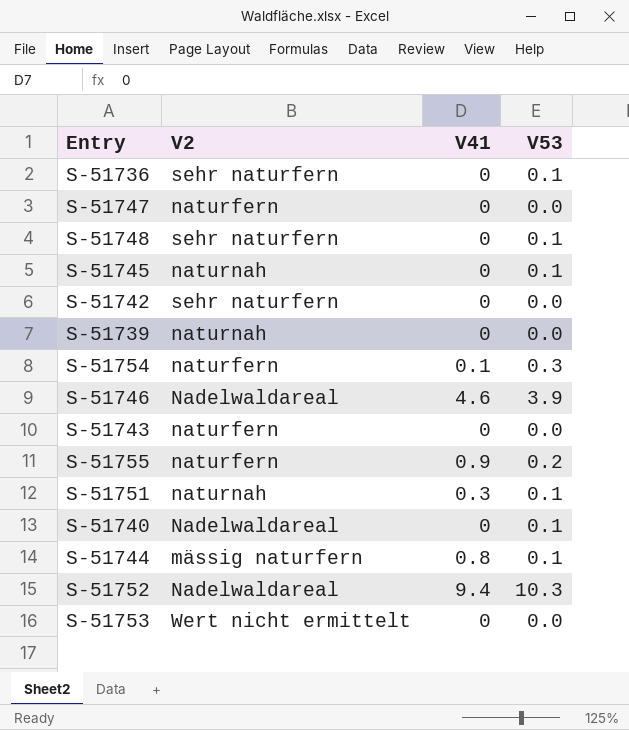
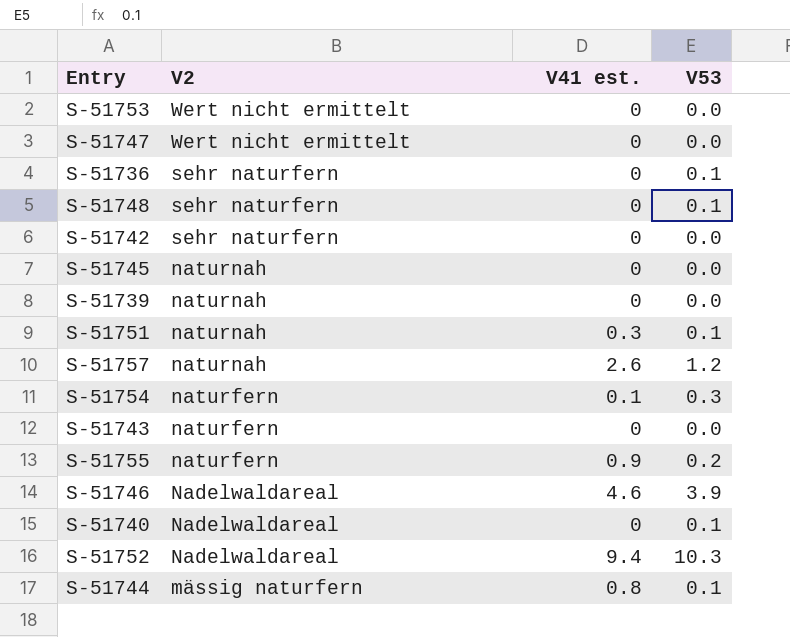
row order: none -> V2 descending
column name: V41 -> V41 est.
S-51747 | V2: naturfern -> Wert nicht ermittelt
S-51745 | V53: 0.1 -> 0.0
row S-51757: none -> naturnah | 2.6 | 1.2

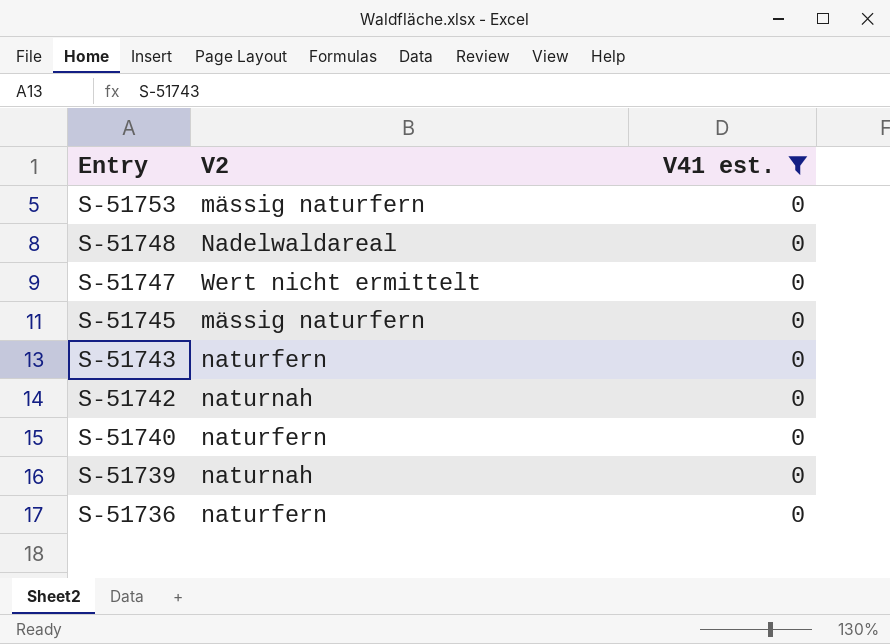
filter: none -> V41 est. = 0
row order: V2 descending -> Entry descending
column V53 | position: 4 -> none
S-51753 | V2: Wert nicht ermittelt -> mässig naturfern
S-51748 | V2: sehr naturfern -> Nadelwaldareal
S-51745 | V2: naturnah -> mässig naturfern
S-51742 | V2: sehr naturfern -> naturnah
S-51740 | V2: Nadelwaldareal -> naturfern
S-51736 | V2: sehr naturfern -> naturfern

